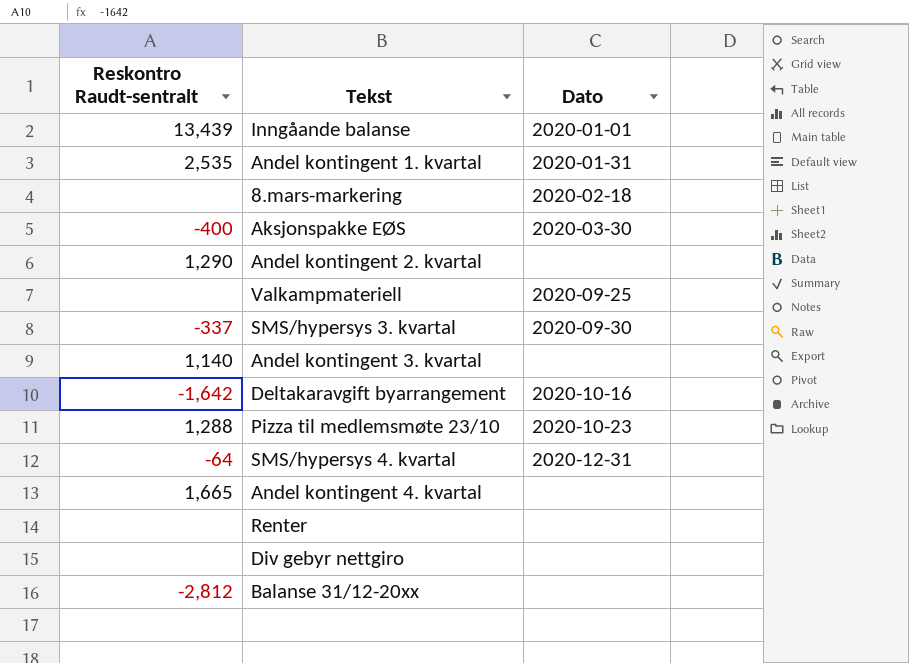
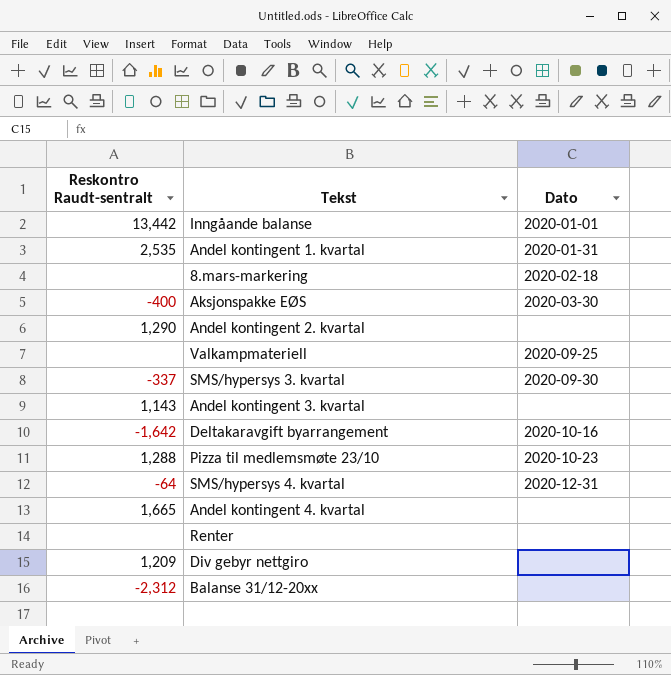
Inngåande balanse | Reskontro Raudt-sentralt: 13,439 -> 13,442
Andel kontingent 3. kvartal | Reskontro Raudt-sentralt: 1,140 -> 1,143
Div gebyr nettgiro | Reskontro Raudt-sentralt: none -> 1,209
Balanse 31/12-20xx | Reskontro Raudt-sentralt: -2,812 -> -2,312

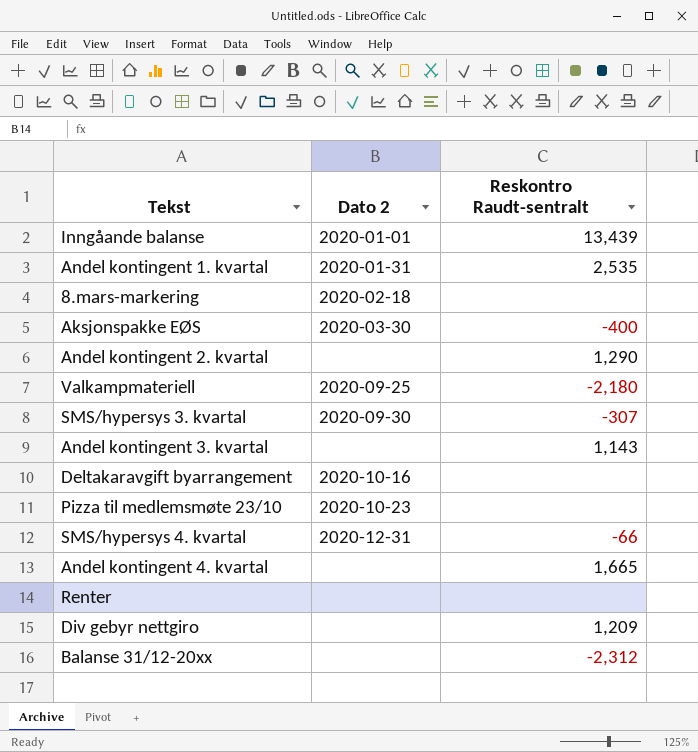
column name: Dato -> Dato 2
column Reskontro Raudt-sentralt | position: 1 -> 3
Inngåande balanse | Reskontro Raudt-sentralt: 13,442 -> 13,439
Valkampmateriell | Reskontro Raudt-sentralt: none -> -2,180
SMS/hypersys 3. kvartal | Reskontro Raudt-sentralt: -337 -> -307
Deltakaravgift byarrangement | Reskontro Raudt-sentralt: -1,642 -> none
Pizza til medlemsmøte 23/10 | Reskontro Raudt-sentralt: 1,288 -> none
SMS/hypersys 4. kvartal | Reskontro Raudt-sentralt: -64 -> -66

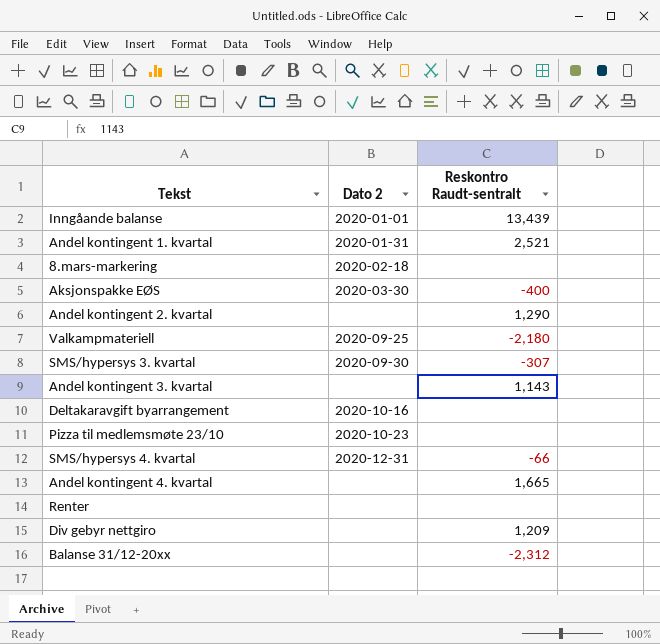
Andel kontingent 1. kvartal | Reskontro Raudt-sentralt: 2,535 -> 2,521

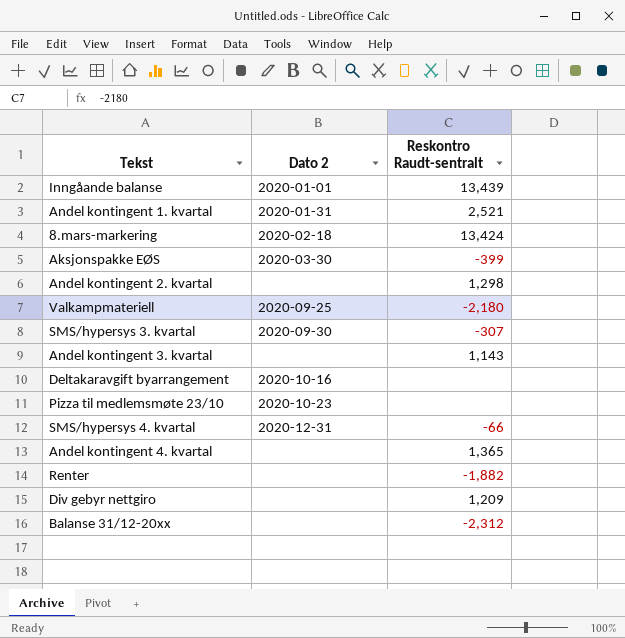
8.mars-markering | Reskontro Raudt-sentralt: none -> 13,424
Aksjonspakke EØS | Reskontro Raudt-sentralt: -400 -> -399
Andel kontingent 2. kvartal | Reskontro Raudt-sentralt: 1,290 -> 1,298
Andel kontingent 4. kvartal | Reskontro Raudt-sentralt: 1,665 -> 1,365
Renter | Reskontro Raudt-sentralt: none -> -1,882

